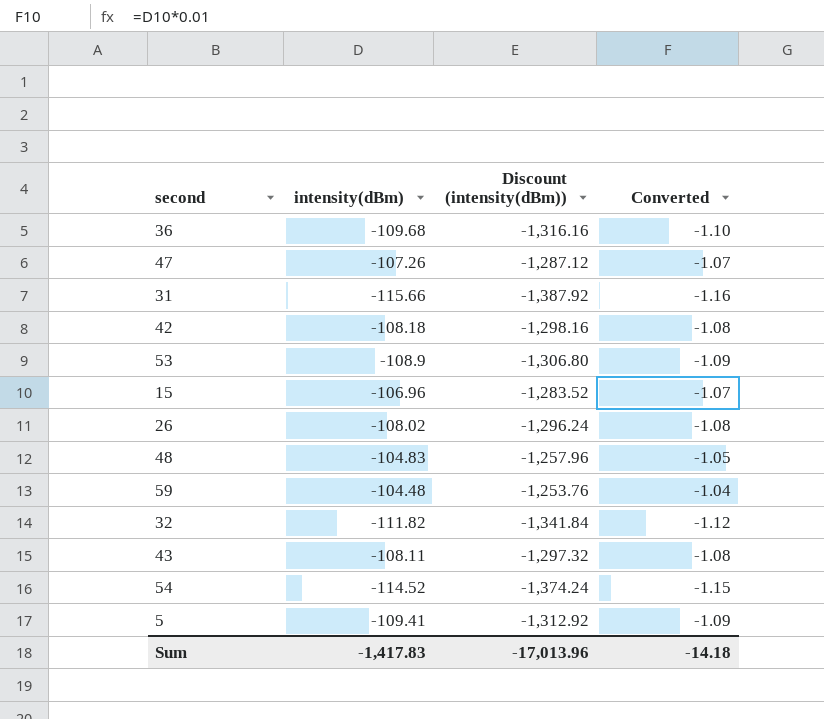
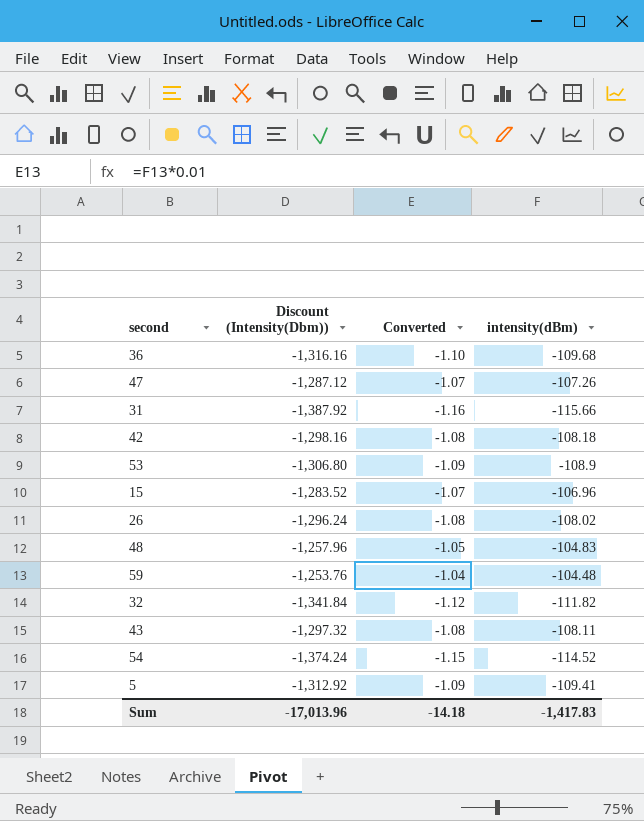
column name: Discount (intensity(dBm)) -> Discount (Intensity(Dbm))
column intensity(dBm) | position: 2 -> 4

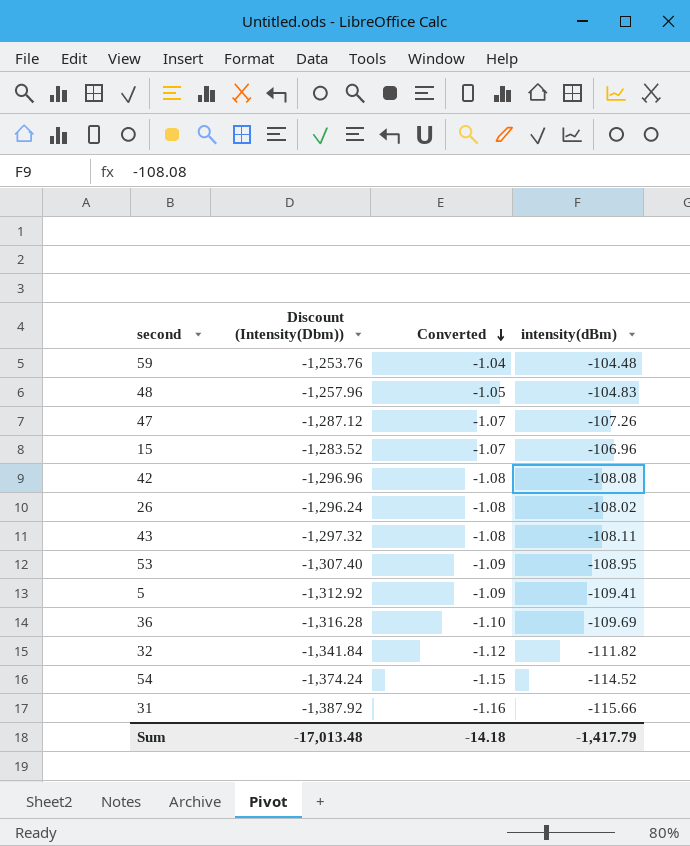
row order: none -> Converted descending
42 | Discount (Intensity(Dbm)): -1,298.16 -> -1,296.96
42 | intensity(dBm): -108.18 -> -108.08
53 | Discount (Intensity(Dbm)): -1,306.80 -> -1,307.40
53 | intensity(dBm): -108.9 -> -108.95
36 | Discount (Intensity(Dbm)): -1,316.16 -> -1,316.28
36 | intensity(dBm): -109.68 -> -109.69
Sum | Discount (Intensity(Dbm)): -17,013.96 -> -17,013.48
Sum | intensity(dBm): -1,417.83 -> -1,417.79

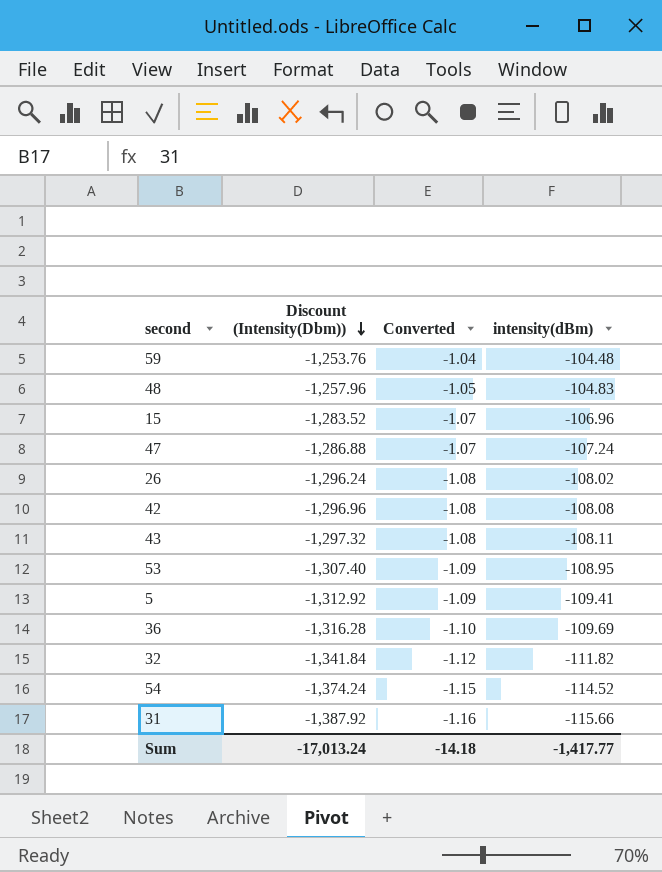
row order: Converted descending -> Discount (Intensity(Dbm)) descending
47 | Discount (Intensity(Dbm)): -1,287.12 -> -1,286.88
47 | intensity(dBm): -107.26 -> -107.24
Sum | Discount (Intensity(Dbm)): -17,013.48 -> -17,013.24
Sum | intensity(dBm): -1,417.79 -> -1,417.77

